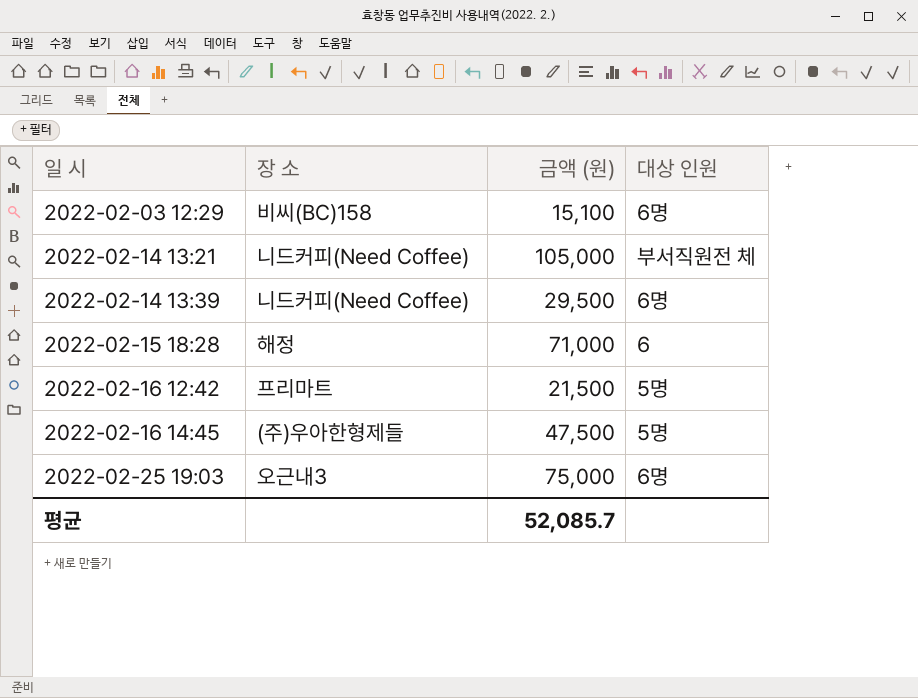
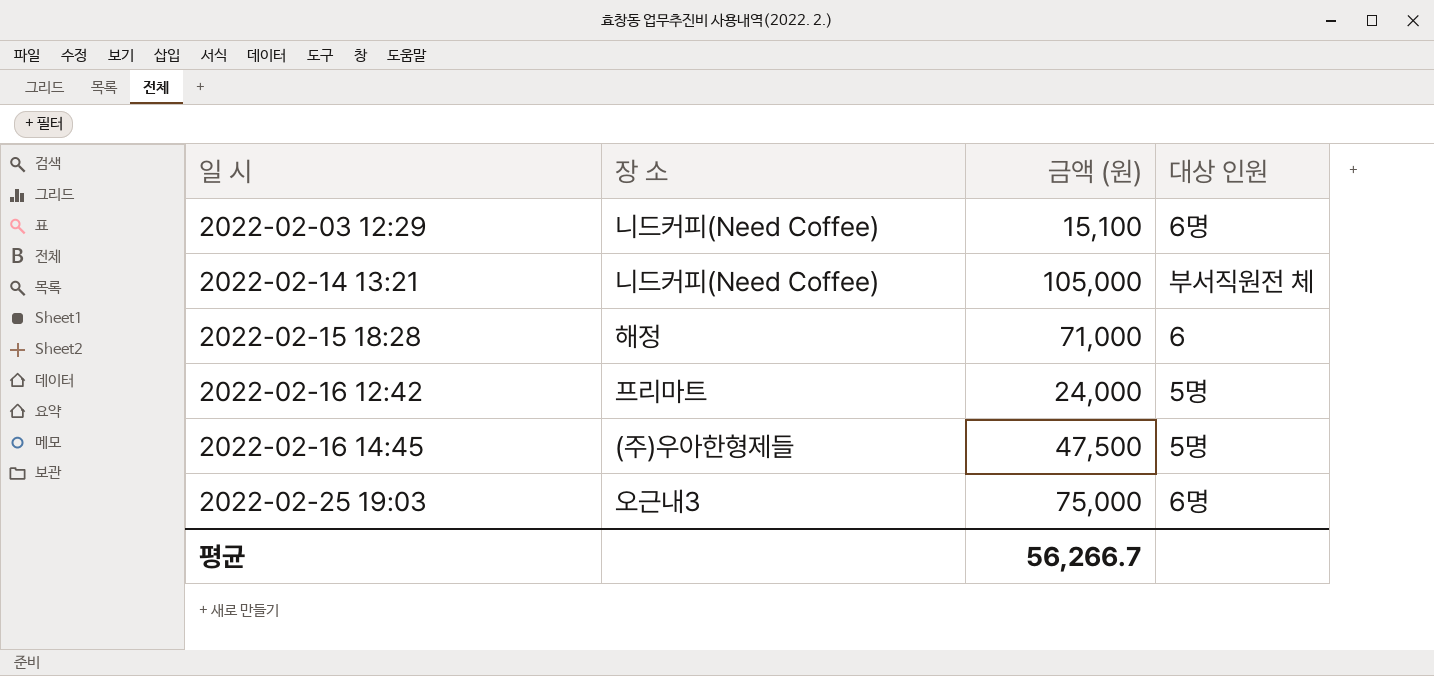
row 2022-02-14 13:39: 니드커피(Need Coffee) | 29,500 | 6명 -> none
2022-02-03 12:29 | 장 소: 비씨(BC)158 -> 니드커피(Need Coffee)
2022-02-16 12:42 | 금액 (원): 21,500 -> 24,000
평균 | 금액 (원): 52,085.7 -> 56,266.7

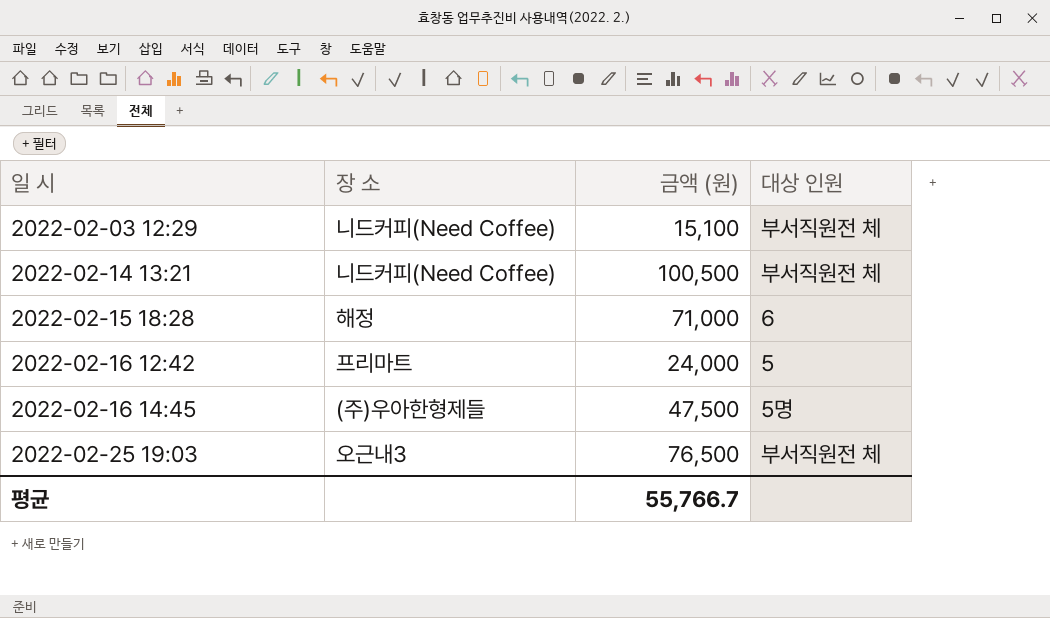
2022-02-03 12:29 | 대상 인원: 6명 -> 부서직원전 체
2022-02-14 13:21 | 금액 (원): 105,000 -> 100,500
2022-02-16 12:42 | 대상 인원: 5명 -> 5
2022-02-25 19:03 | 금액 (원): 75,000 -> 76,500
2022-02-25 19:03 | 대상 인원: 6명 -> 부서직원전 체
평균 | 금액 (원): 56,266.7 -> 55,766.7

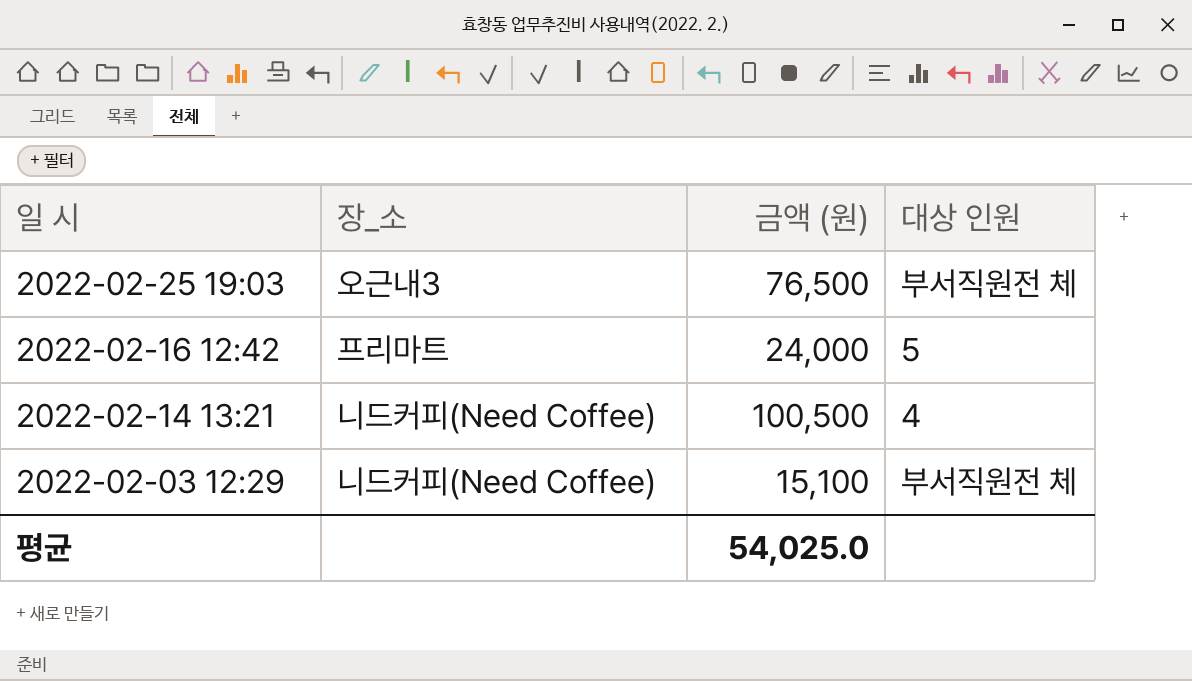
row order: 일 시 ascending -> 일 시 descending
column name: 장 소 -> 장_소
row 2022-02-15 18:28: 해정 | 71,000 | 6 -> none
row 2022-02-16 14:45: (주)우아한형제들 | 47,500 | 5명 -> none
2022-02-14 13:21 | 대상 인원: 부서직원전 체 -> 4
평균 | 금액 (원): 55,766.7 -> 54,025.0

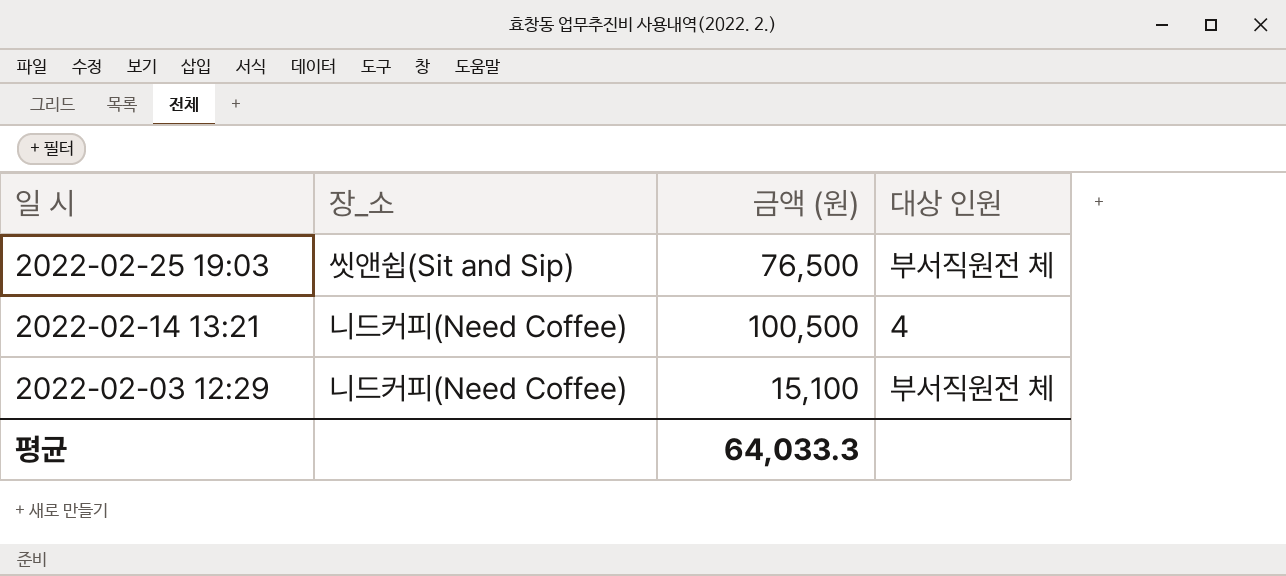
row 2022-02-16 12:42: 프리마트 | 24,000 | 5 -> none
2022-02-25 19:03 | 장_소: 오근내3 -> 씻앤쉽(Sit and Sip)
평균 | 금액 (원): 54,025.0 -> 64,033.3

